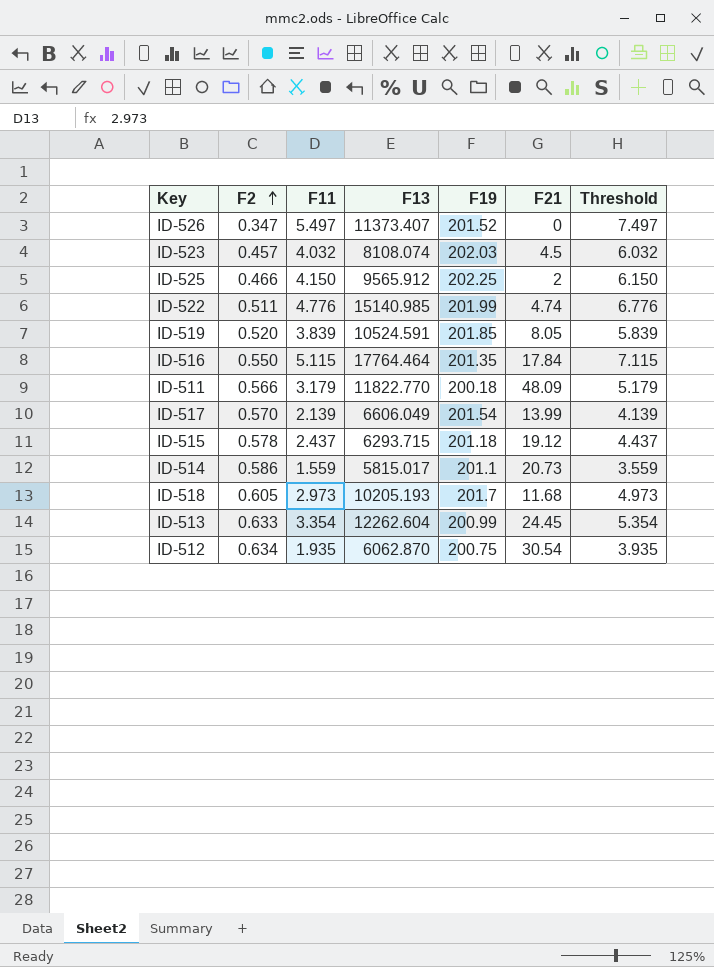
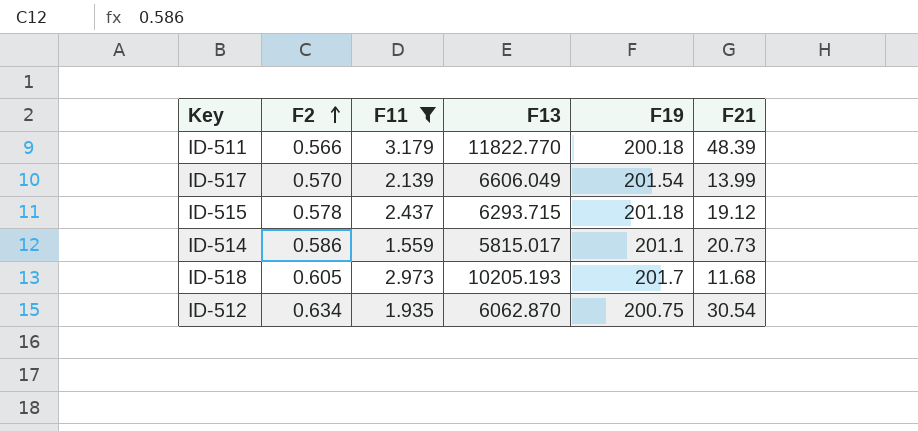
filter: none -> F11 <= 3.179
column Threshold | formula: [F11] + 2 -> none
ID-511 | F21: 48.09 -> 48.39

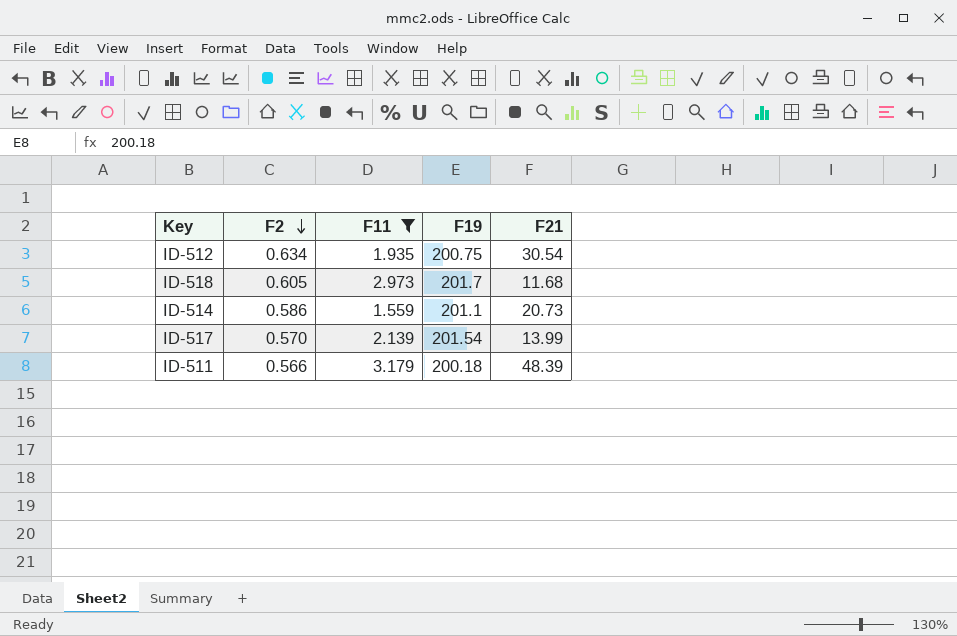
row order: F2 ascending -> F2 descending
column F13 | position: 4 -> none
row ID-515: 0.578 | 2.437 | 6293.715 | 201.18 | 19.12 -> none

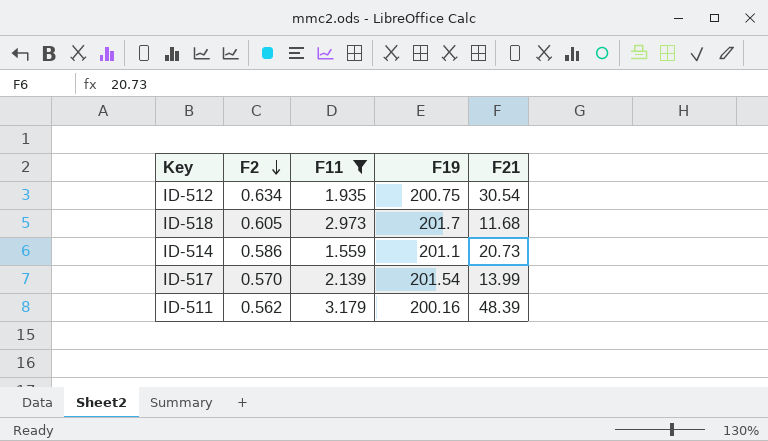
ID-511 | F2: 0.566 -> 0.562
ID-511 | F19: 200.18 -> 200.16

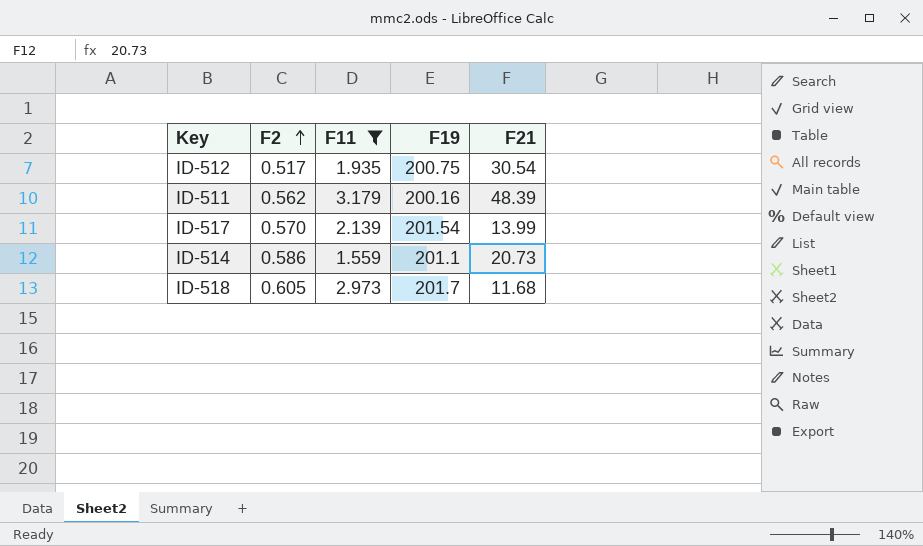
row order: F2 descending -> F2 ascending
ID-512 | F2: 0.634 -> 0.517

